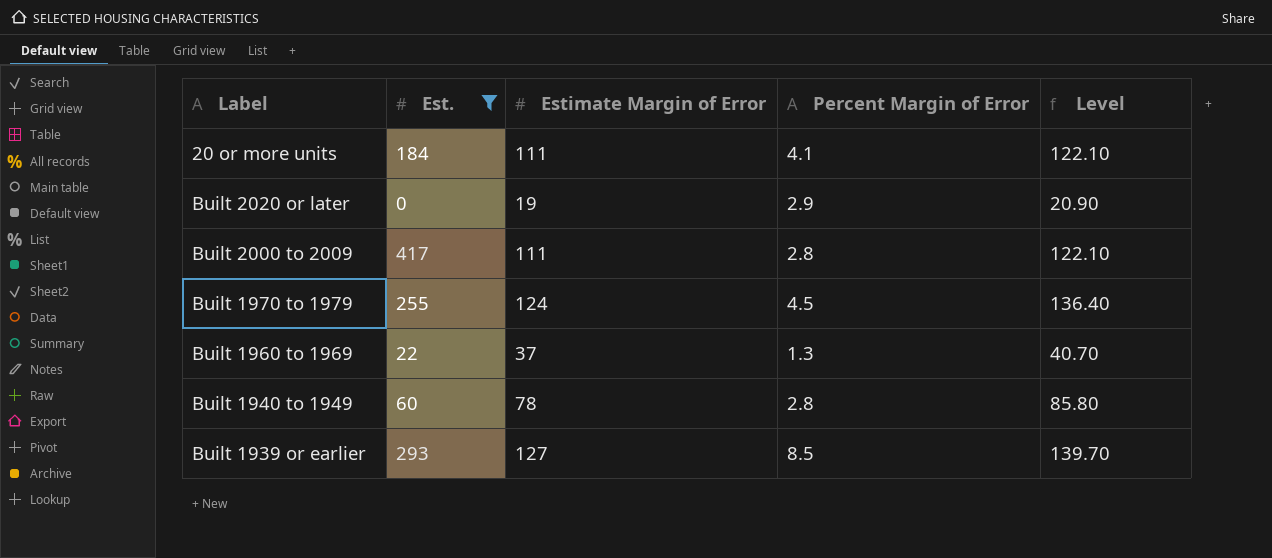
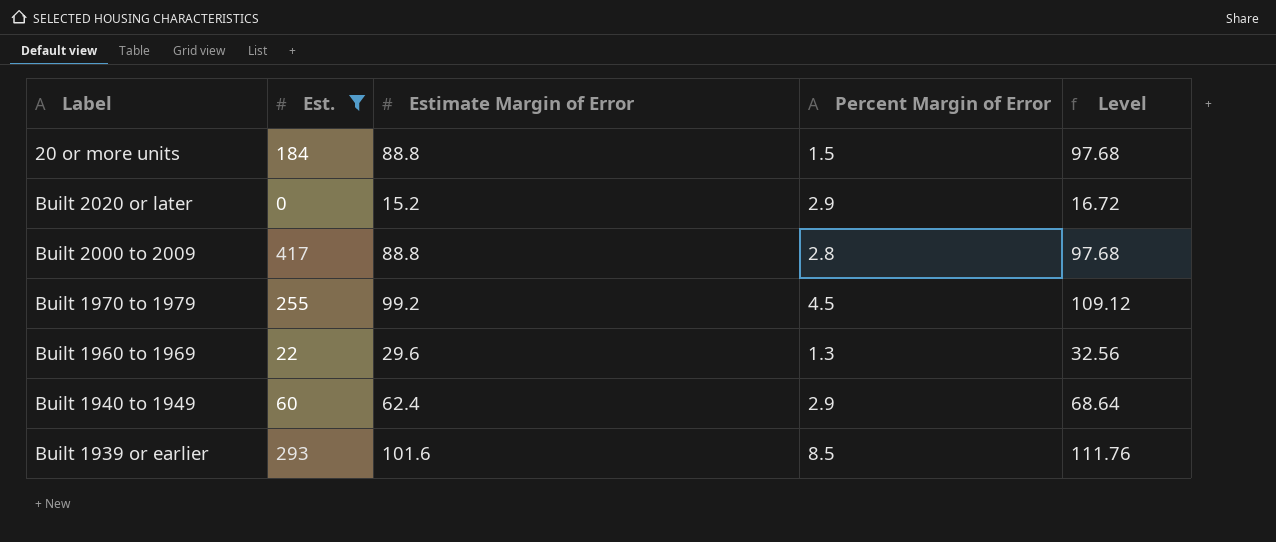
20 or more units | Estimate Margin of Error: 111 -> 88.8
20 or more units | Percent Margin of Error: 4.1 -> 1.5
20 or more units | Level: 122.10 -> 97.68
Built 2020 or later | Estimate Margin of Error: 19 -> 15.2
Built 2020 or later | Level: 20.90 -> 16.72
Built 2000 to 2009 | Estimate Margin of Error: 111 -> 88.8
Built 2000 to 2009 | Level: 122.10 -> 97.68
Built 1970 to 1979 | Estimate Margin of Error: 124 -> 99.2
Built 1970 to 1979 | Level: 136.40 -> 109.12
Built 1960 to 1969 | Estimate Margin of Error: 37 -> 29.6
Built 1960 to 1969 | Level: 40.70 -> 32.56
Built 1940 to 1949 | Estimate Margin of Error: 78 -> 62.4
Built 1940 to 1949 | Percent Margin of Error: 2.8 -> 2.9
Built 1940 to 1949 | Level: 85.80 -> 68.64
Built 1939 or earlier | Estimate Margin of Error: 127 -> 101.6
Built 1939 or earlier | Level: 139.70 -> 111.76

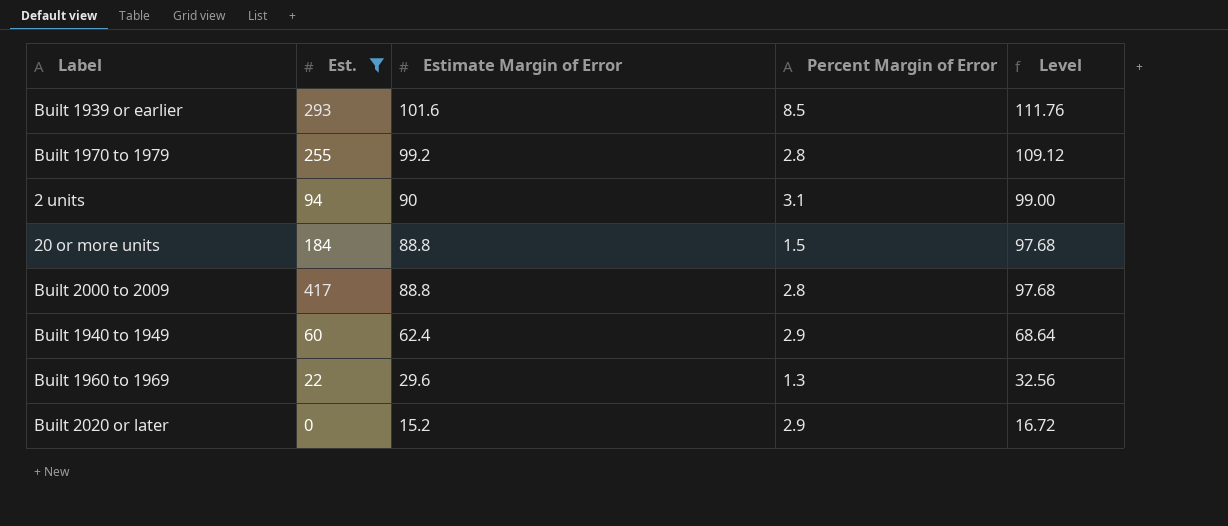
row order: none -> Estimate Margin of Error descending
Built 1970 to 1979 | Percent Margin of Error: 4.5 -> 2.8
row 2 units: none -> 94 | 90 | 3.1 | 99.00

